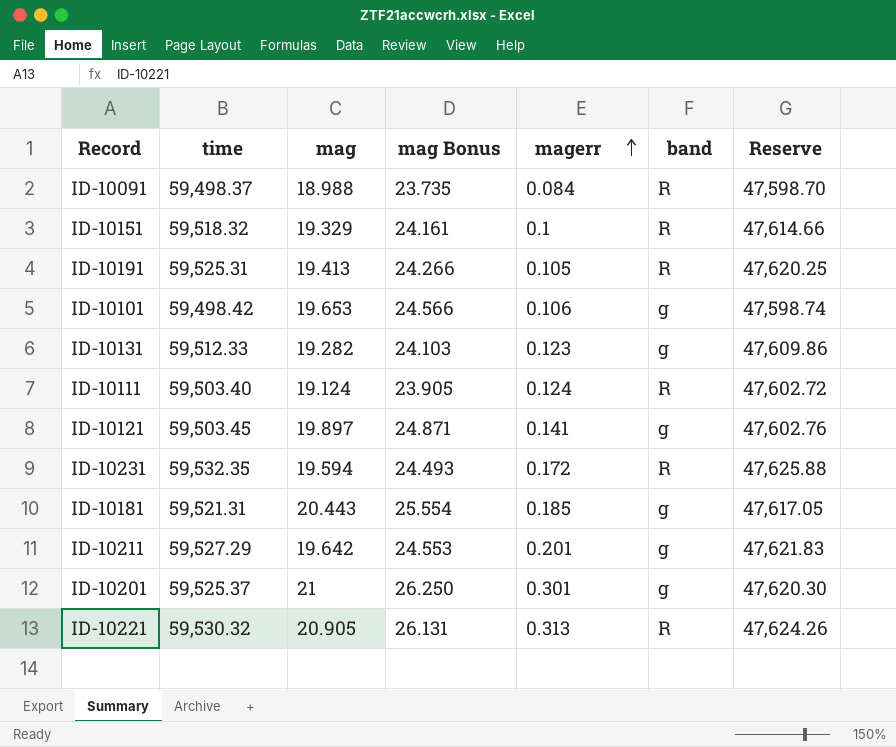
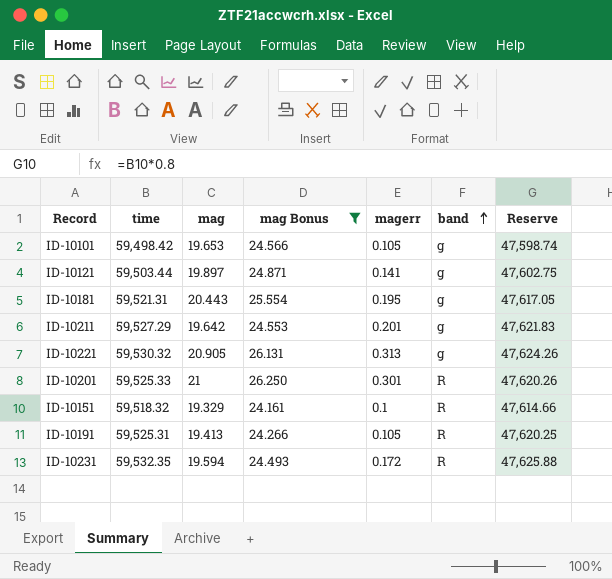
filter: none -> mag Bonus >= 24.161
row order: magerr ascending -> band ascending
ID-10101 | magerr: 0.106 -> 0.105
ID-10121 | time: 59,503.45 -> 59,503.44
ID-10121 | Reserve: 47,602.76 -> 47,602.75
ID-10181 | magerr: 0.185 -> 0.195
ID-10221 | band: R -> g
ID-10201 | time: 59,525.37 -> 59,525.33
ID-10201 | band: g -> R
ID-10201 | Reserve: 47,620.30 -> 47,620.26

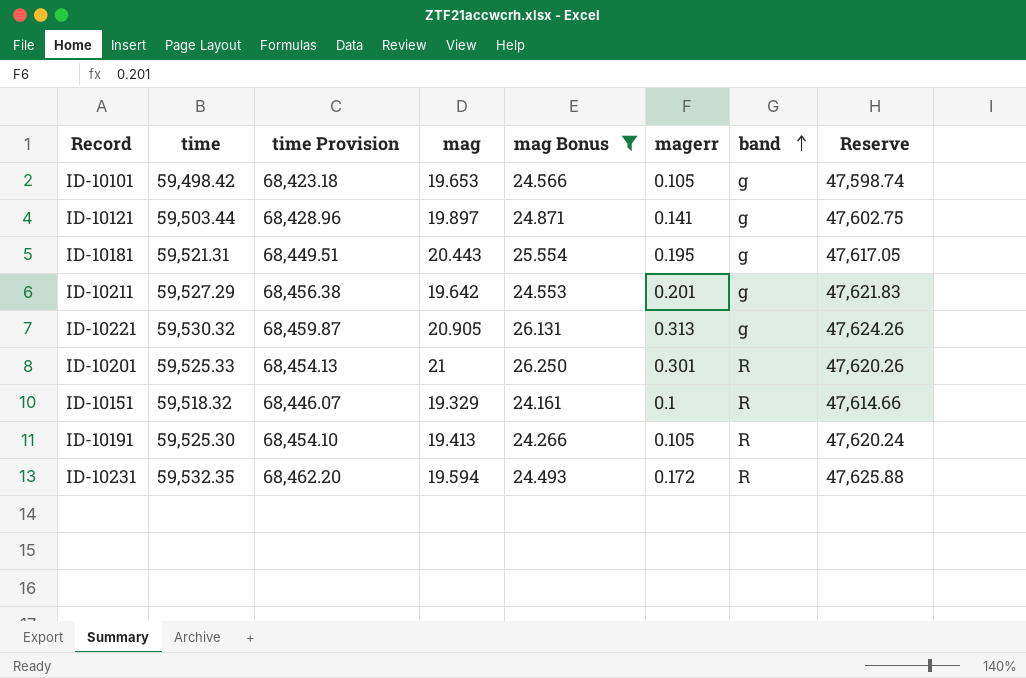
column time Provision | formula: none -> [time] * 1.15
ID-10191 | time: 59,525.31 -> 59,525.30
ID-10191 | Reserve: 47,620.25 -> 47,620.24

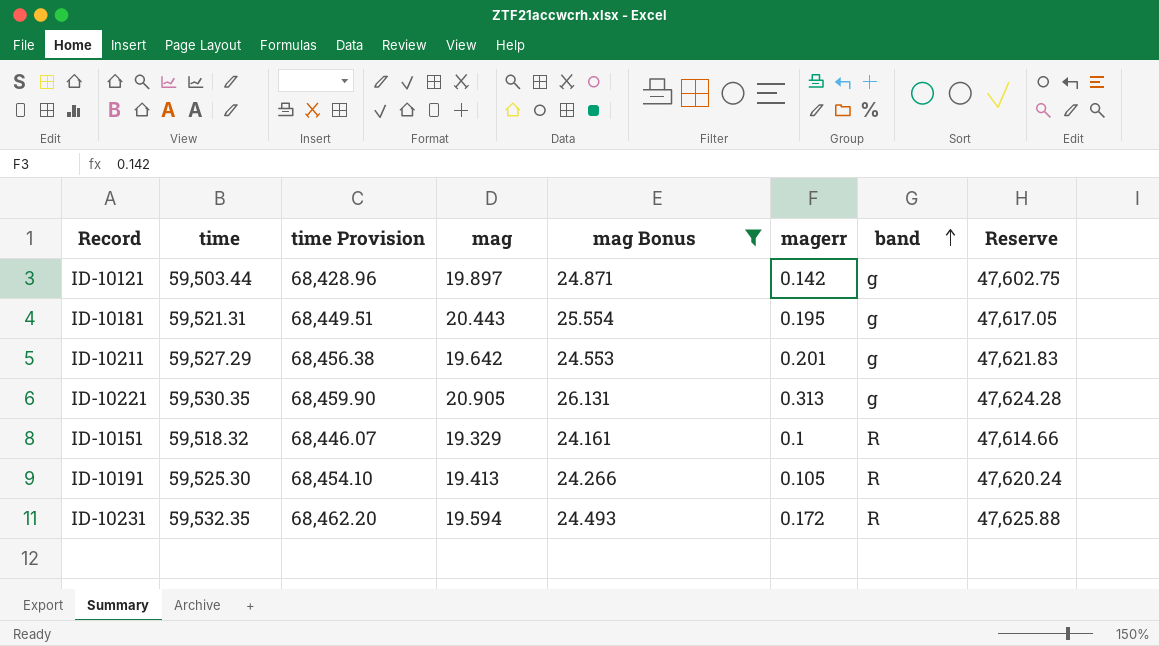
row ID-10101: 59,498.42 | 68,423.18 | 19.653 | 24.566 | 0.105 | g | 47,598.74 -> none
row ID-10201: 59,525.33 | 68,454.13 | 21 | 26.250 | 0.301 | R | 47,620.26 -> none
ID-10121 | magerr: 0.141 -> 0.142
ID-10221 | time: 59,530.32 -> 59,530.35
ID-10221 | time Provision: 68,459.87 -> 68,459.90
ID-10221 | Reserve: 47,624.26 -> 47,624.28

